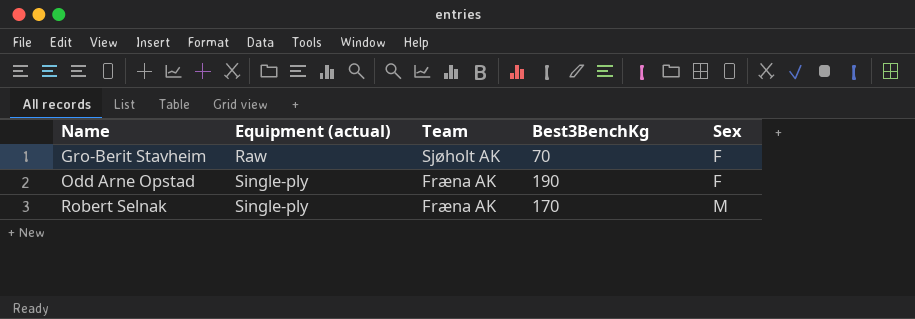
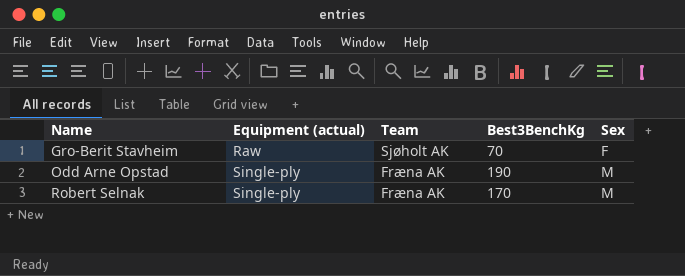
Odd Arne Opstad | Sex: F -> M

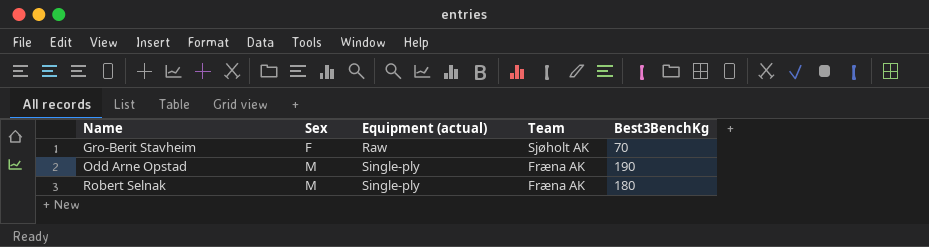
column Sex | position: 5 -> 2
Robert Selnak | Best3BenchKg: 170 -> 180

